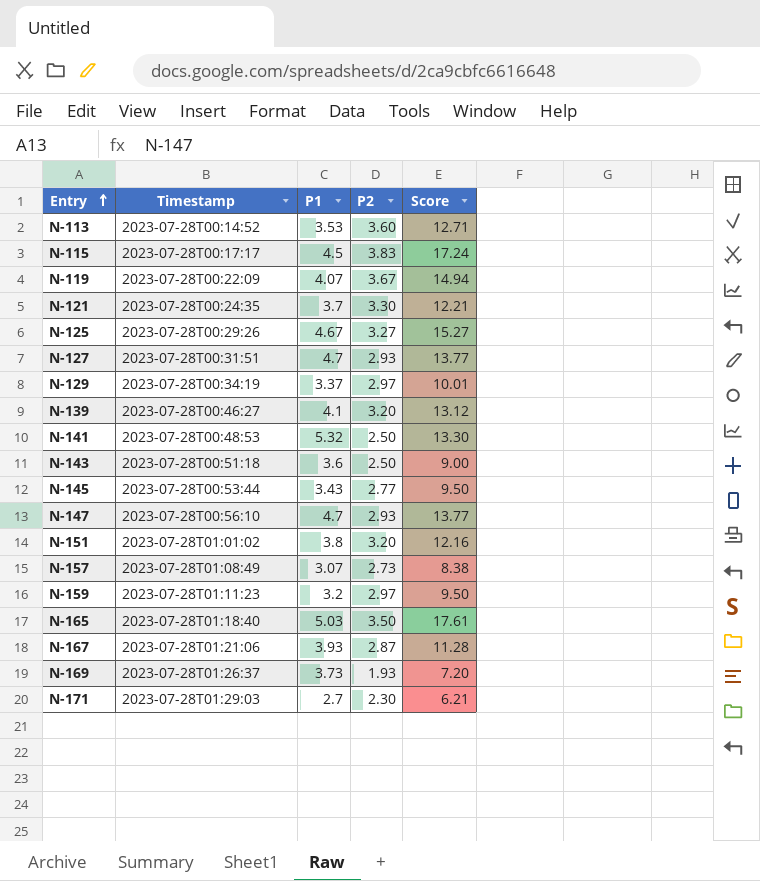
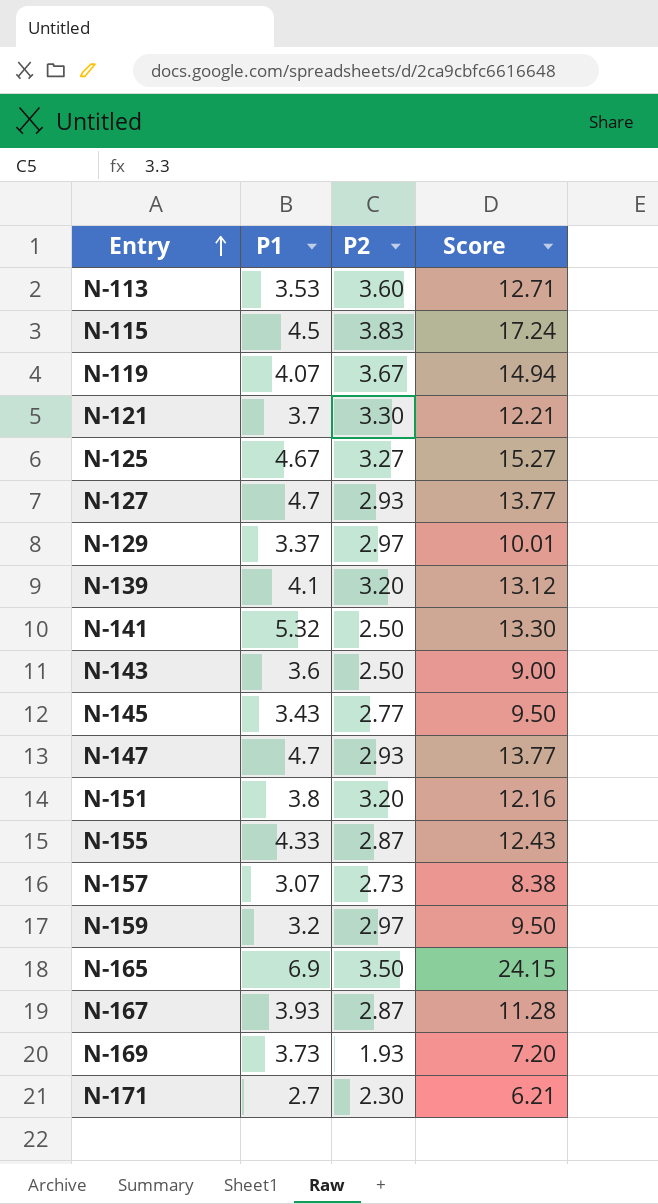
column Timestamp | position: 2 -> none
row N-155: none -> 4.33 | 2.87 | 12.43
N-165 | P1: 5.03 -> 6.9
N-165 | Score: 17.61 -> 24.15

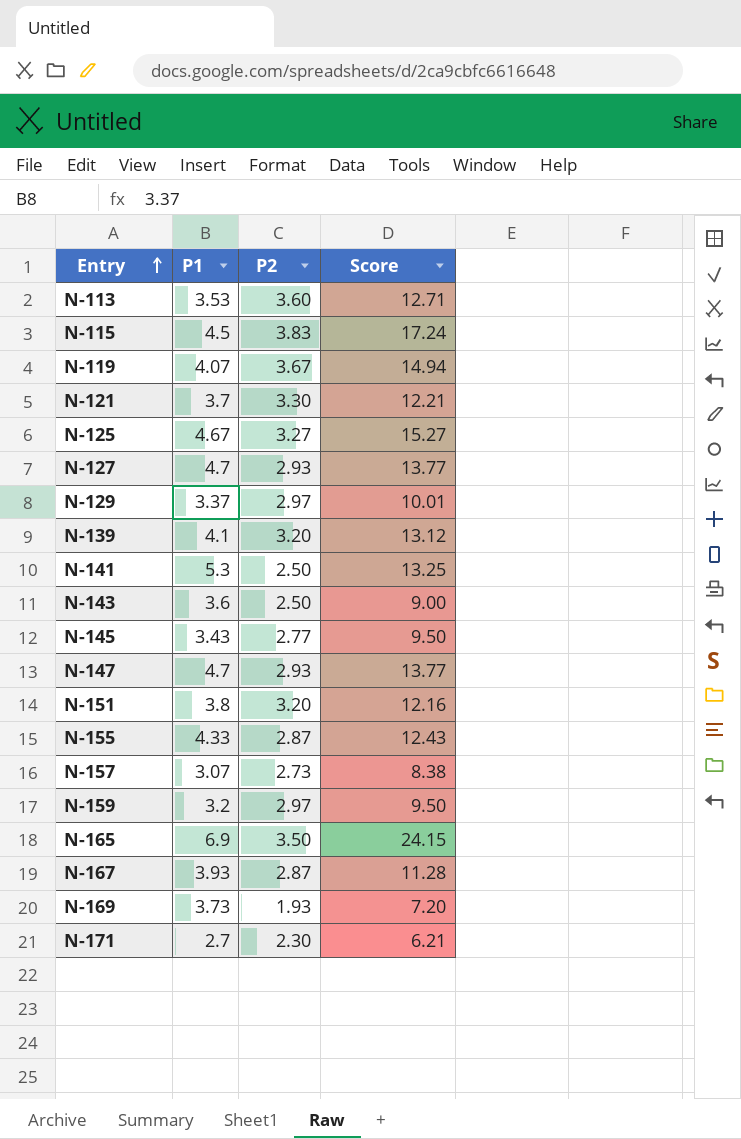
N-141 | P1: 5.32 -> 5.3
N-141 | Score: 13.30 -> 13.25

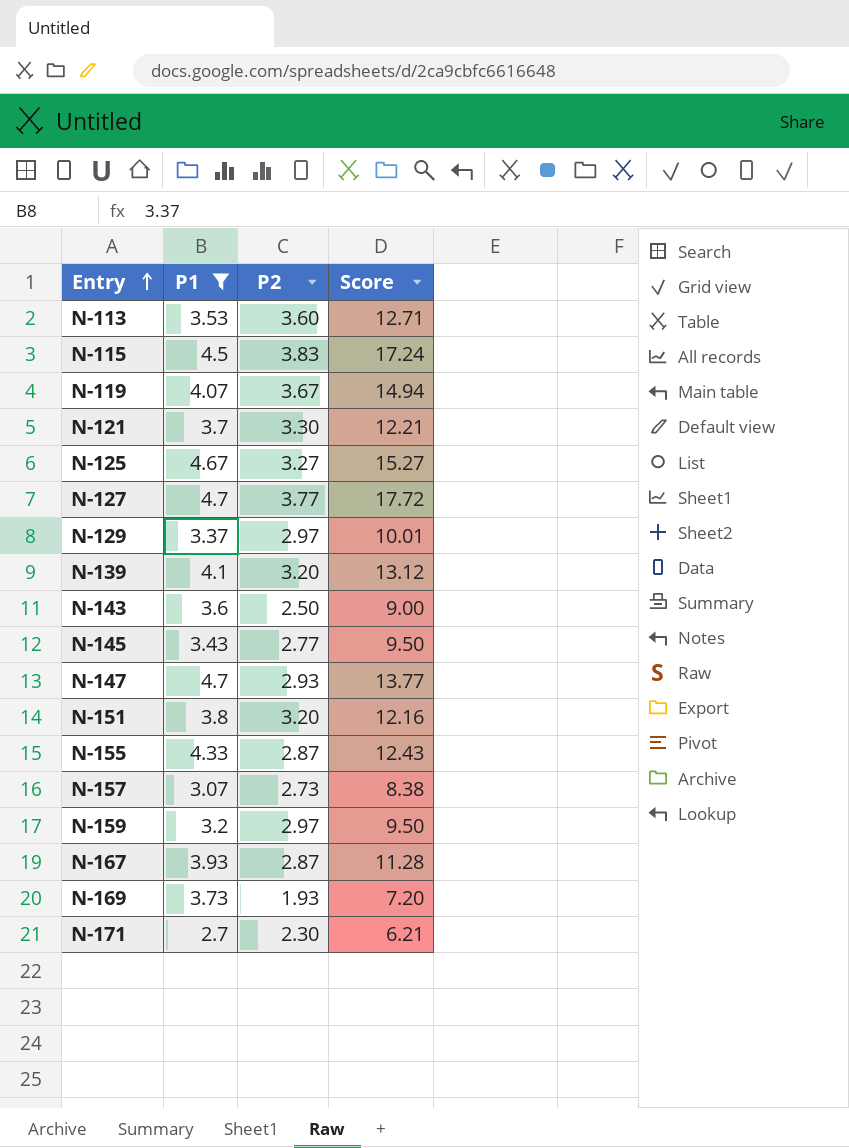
filter: none -> P1 <= 4.7
N-127 | P2: 2.93 -> 3.77
N-127 | Score: 13.77 -> 17.72

